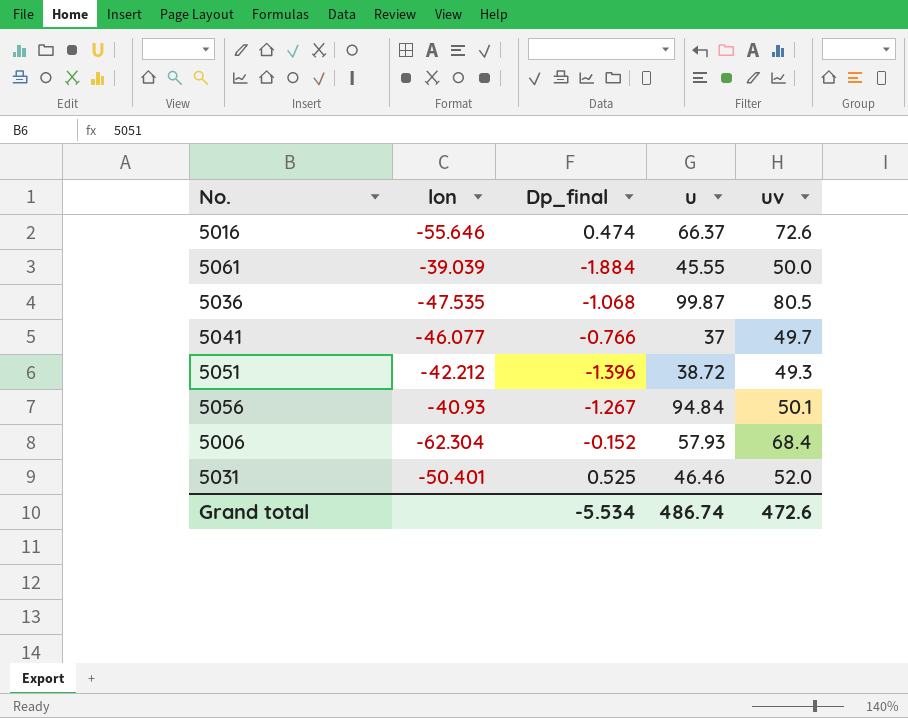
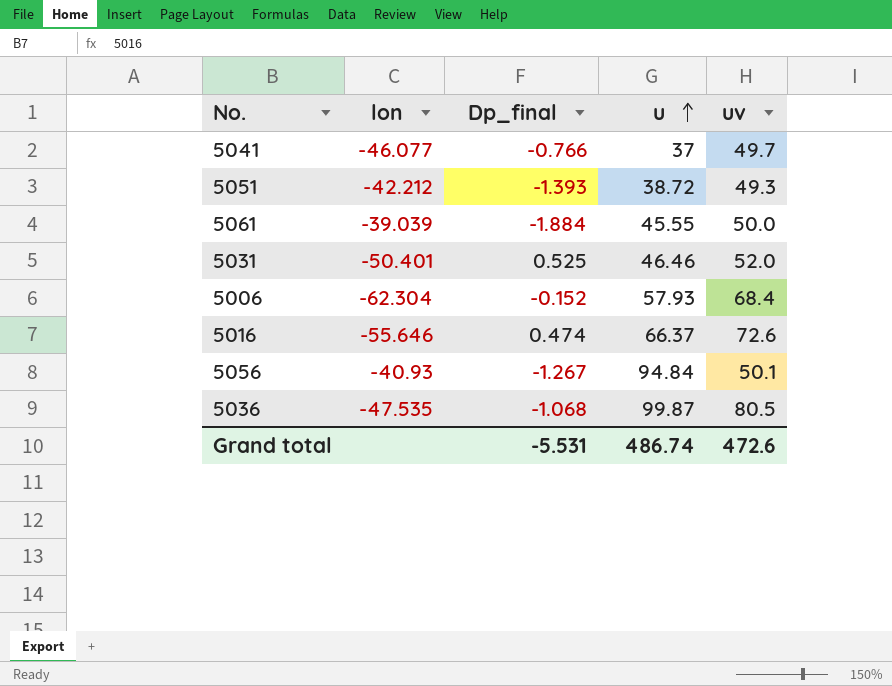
row order: none -> u ascending
5051 | Dp_final: -1.396 -> -1.393
Grand total | Dp_final: -5.534 -> -5.531

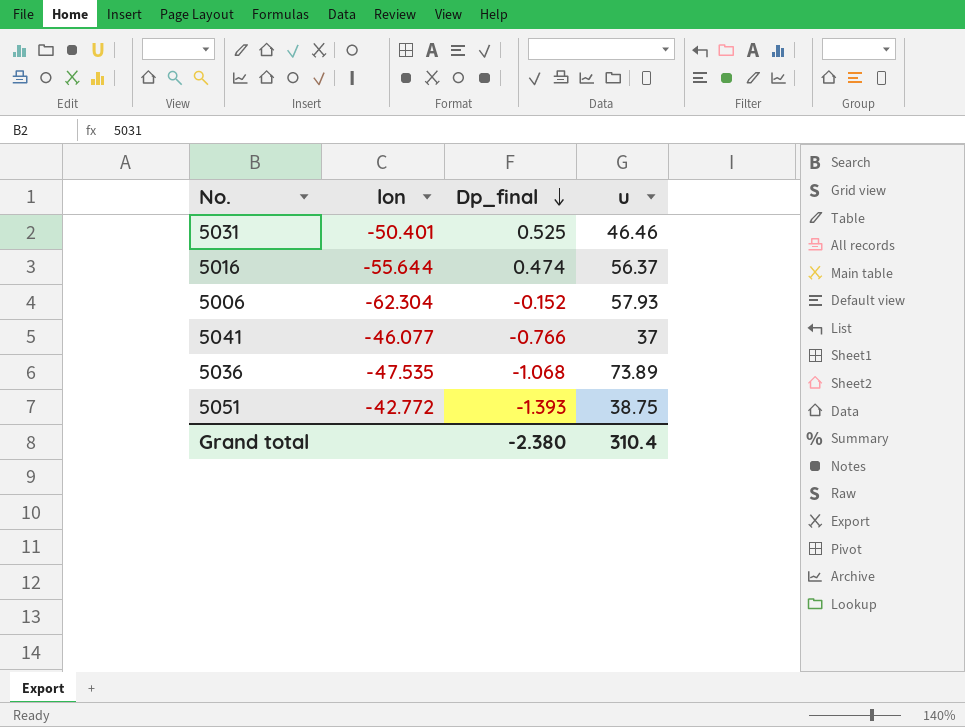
row order: u ascending -> Dp_final descending
column uv | position: 5 -> none
row 5061: -39.039 | -1.884 | 45.55 | 50.0 -> none
row 5056: -40.93 | -1.267 | 94.84 | 50.1 -> none
5016 | lon: -55.646 -> -55.644
5016 | u: 66.37 -> 56.37
5036 | u: 99.87 -> 73.89
5051 | lon: -42.212 -> -42.772
5051 | u: 38.72 -> 38.75
Grand total | Dp_final: -5.531 -> -2.380
Grand total | u: 486.74 -> 310.4

